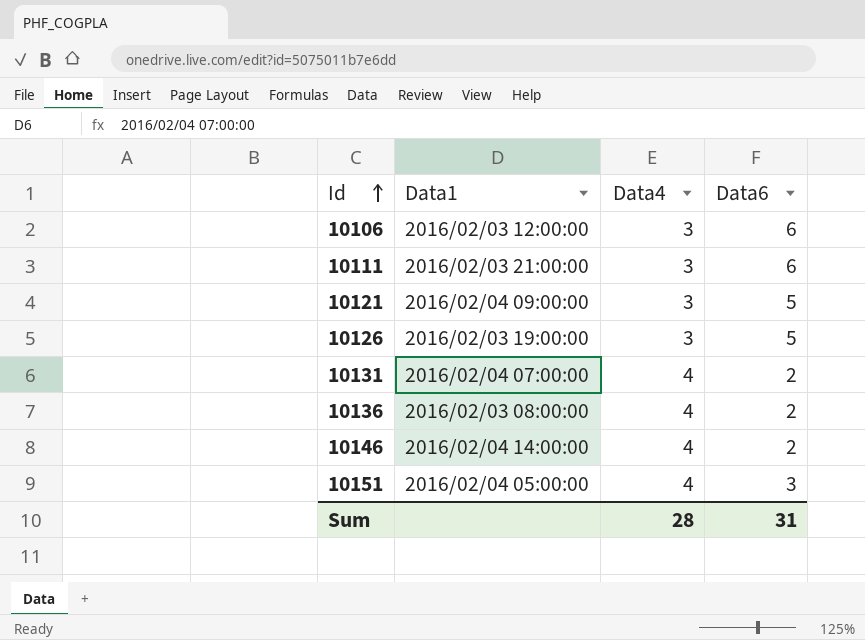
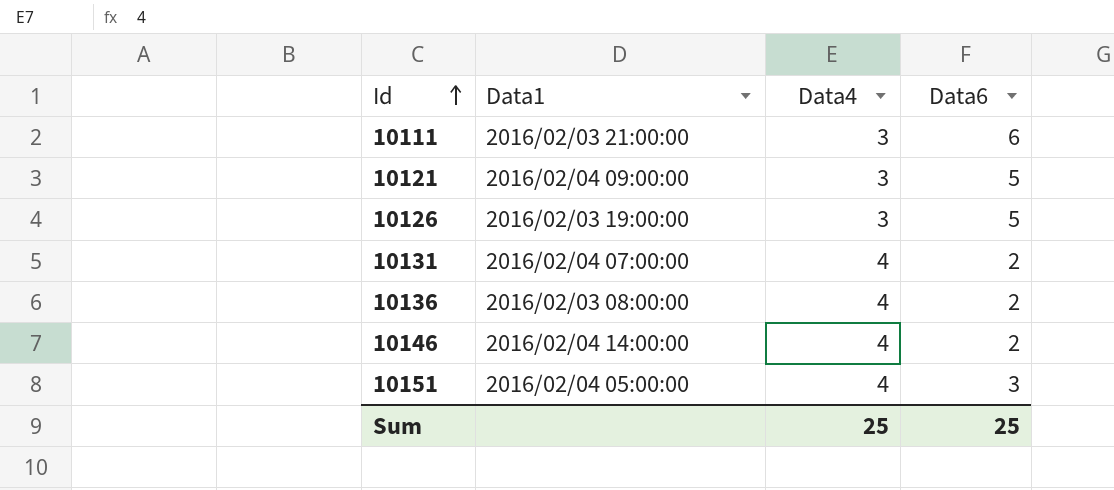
row 10106: 2016/02/03 12:00:00 | 3 | 6 -> none
Sum | Data4: 28 -> 25
Sum | Data6: 31 -> 25

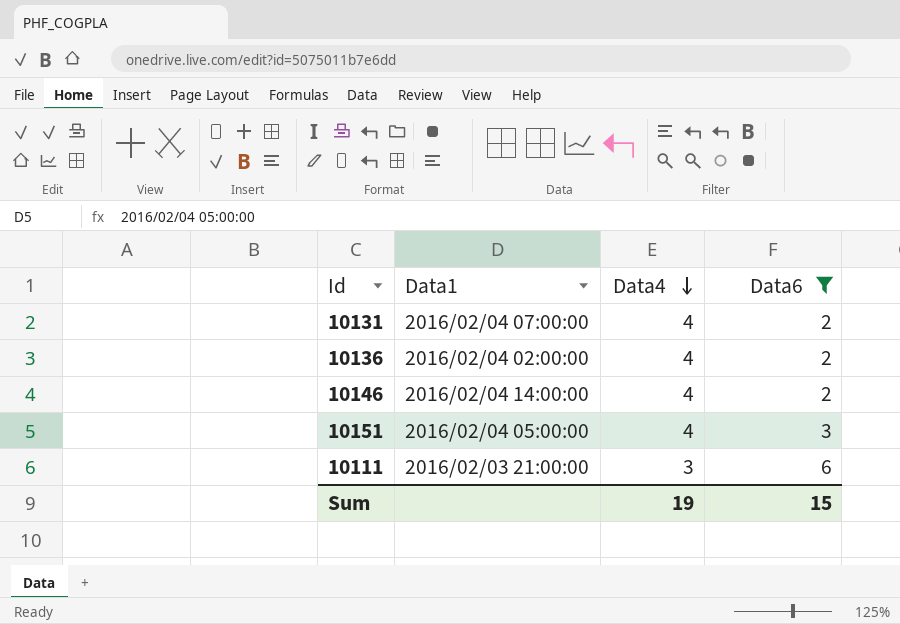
filter: none -> Data6 != 5
row order: Id ascending -> Data4 descending
10136 | Data1: 2016/02/03 08:00:00 -> 2016/02/04 02:00:00
Sum | Data4: 25 -> 19
Sum | Data6: 25 -> 15

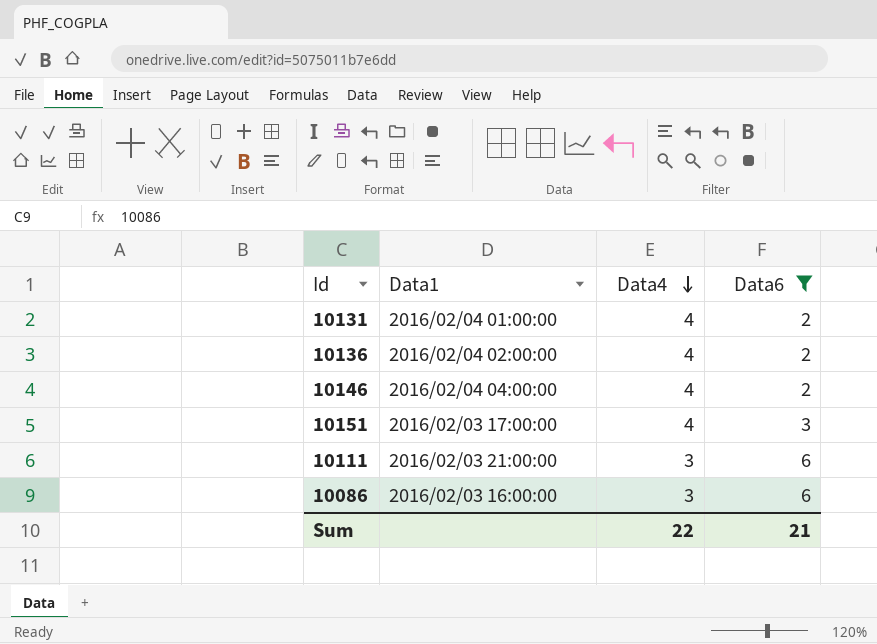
10131 | Data1: 2016/02/04 07:00:00 -> 2016/02/04 01:00:00
10146 | Data1: 2016/02/04 14:00:00 -> 2016/02/04 04:00:00
10151 | Data1: 2016/02/04 05:00:00 -> 2016/02/03 17:00:00
row 10086: none -> 2016/02/03 16:00:00 | 3 | 6
Sum | Data4: 19 -> 22
Sum | Data6: 15 -> 21

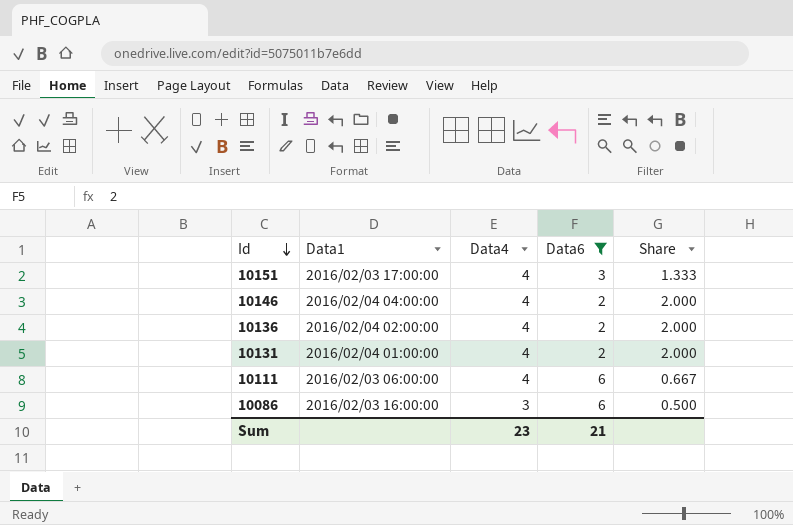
row order: Data4 descending -> Id descending
column Share | formula: none -> [Data4] / [Data6]
10111 | Data1: 2016/02/03 21:00:00 -> 2016/02/03 06:00:00
10111 | Data4: 3 -> 4
Sum | Data4: 22 -> 23

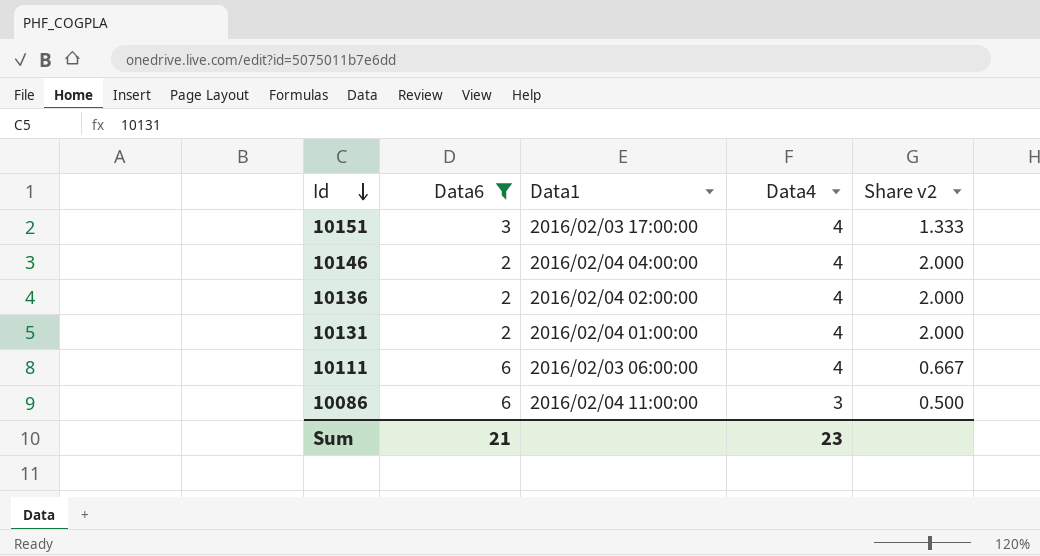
column Data6 | position: 4 -> 2
column name: Share -> Share v2
10086 | Data1: 2016/02/03 16:00:00 -> 2016/02/04 11:00:00

